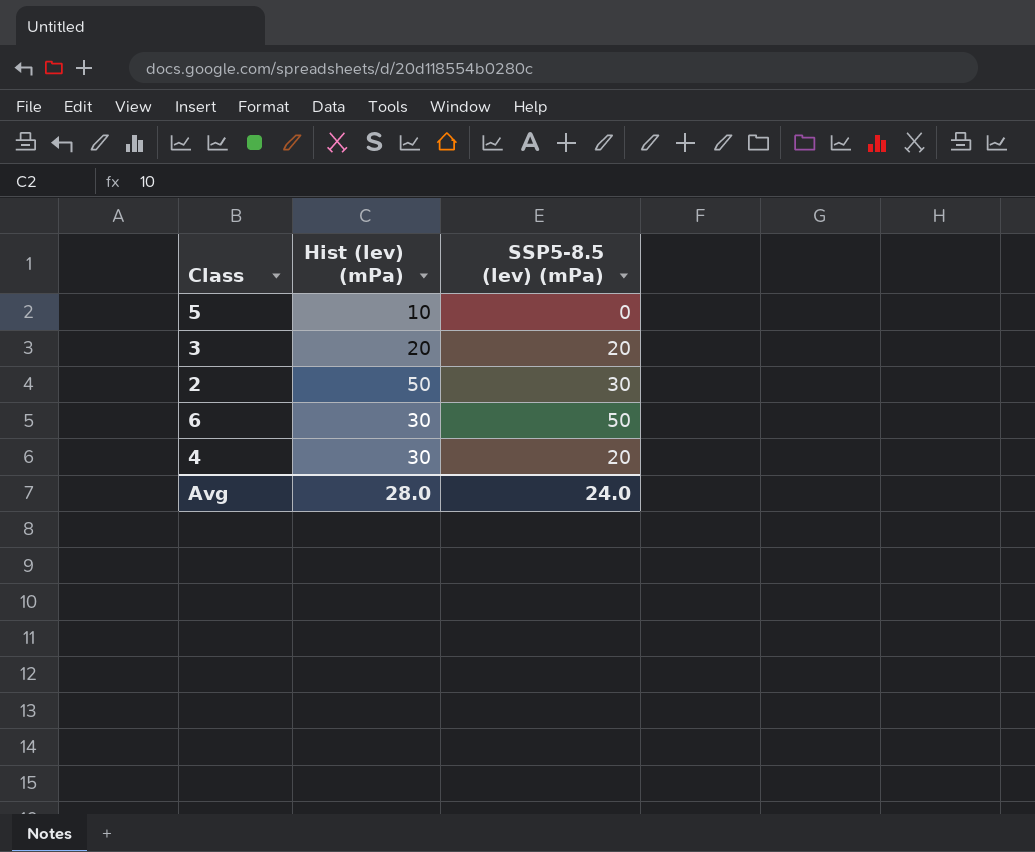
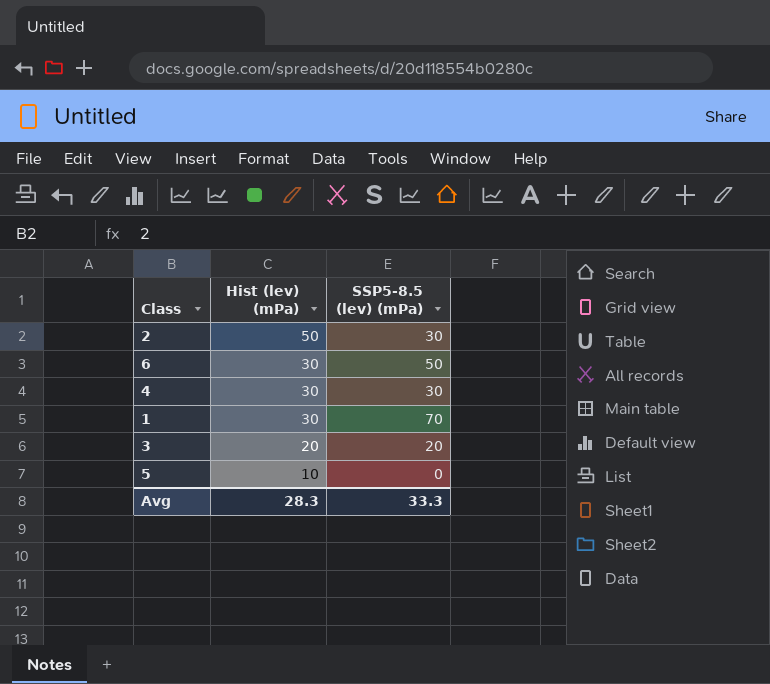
row order: none -> Hist (lev) (mPa) descending
4 | SSP5-8.5 (lev) (mPa): 20 -> 30
row 1: none -> 30 | 70
Avg | Hist (lev) (mPa): 28.0 -> 28.3
Avg | SSP5-8.5 (lev) (mPa): 24.0 -> 33.3

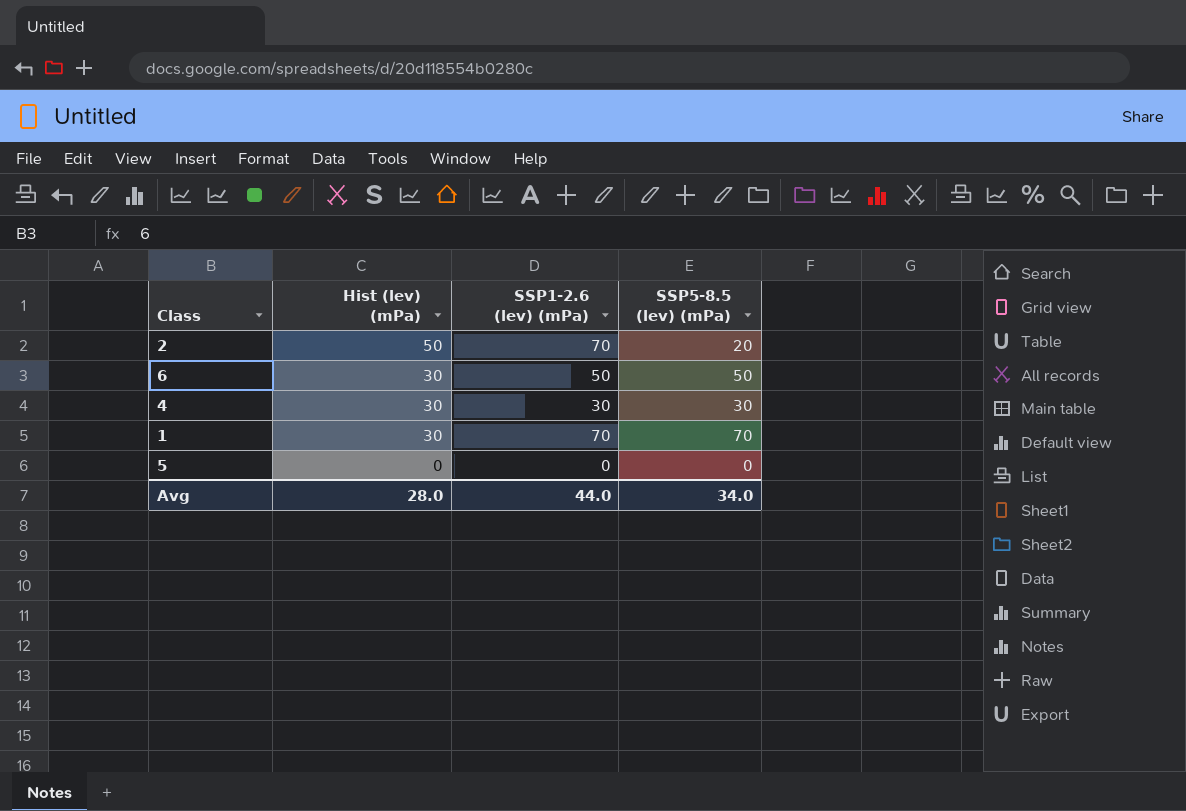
column SSP1-2.6 (lev) (mPa) | position: none -> 3
row 3: 20 | 20 -> none
2 | SSP5-8.5 (lev) (mPa): 30 -> 20
5 | Hist (lev) (mPa): 10 -> 0
Avg | Hist (lev) (mPa): 28.3 -> 28.0
Avg | SSP5-8.5 (lev) (mPa): 33.3 -> 34.0

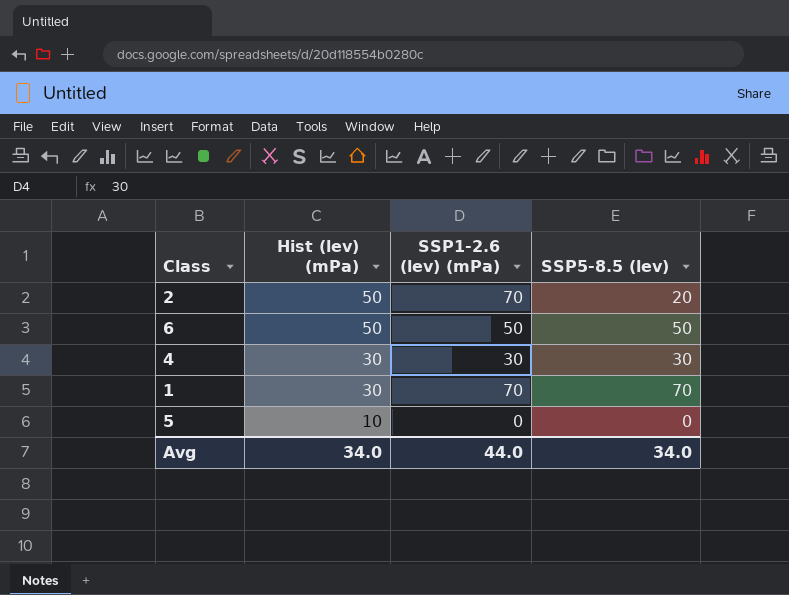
column name: SSP5-8.5 (lev) (mPa) -> SSP5-8.5 (lev)
6 | Hist (lev) (mPa): 30 -> 50
5 | Hist (lev) (mPa): 0 -> 10
Avg | Hist (lev) (mPa): 28.0 -> 34.0

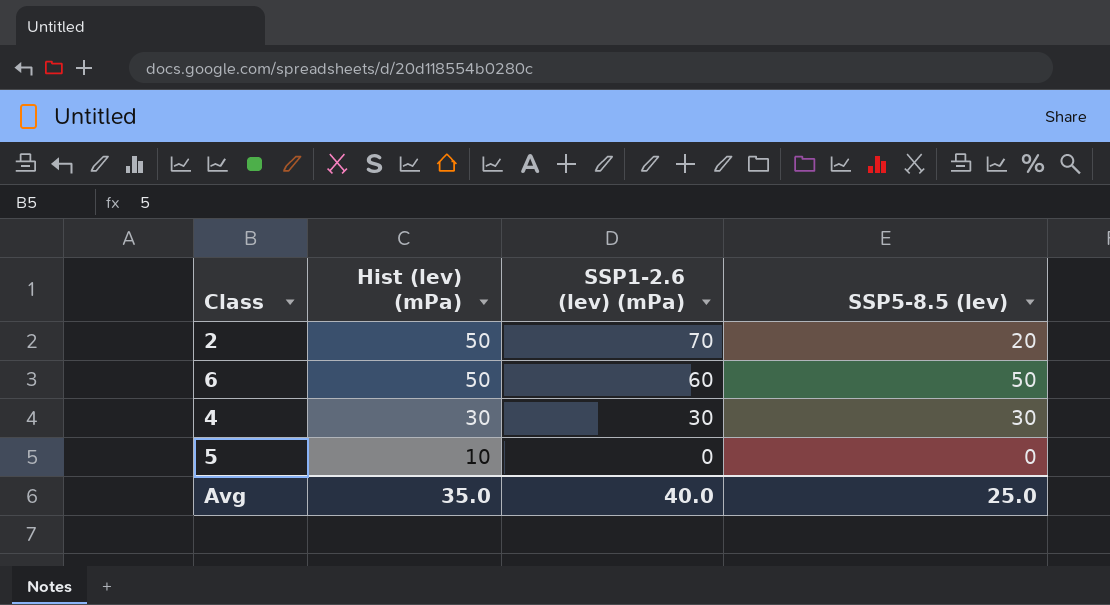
row 1: 30 | 70 | 70 -> none
6 | SSP1-2.6 (lev) (mPa): 50 -> 60
Avg | Hist (lev) (mPa): 34.0 -> 35.0
Avg | SSP1-2.6 (lev) (mPa): 44.0 -> 40.0
Avg | SSP5-8.5 (lev): 34.0 -> 25.0

